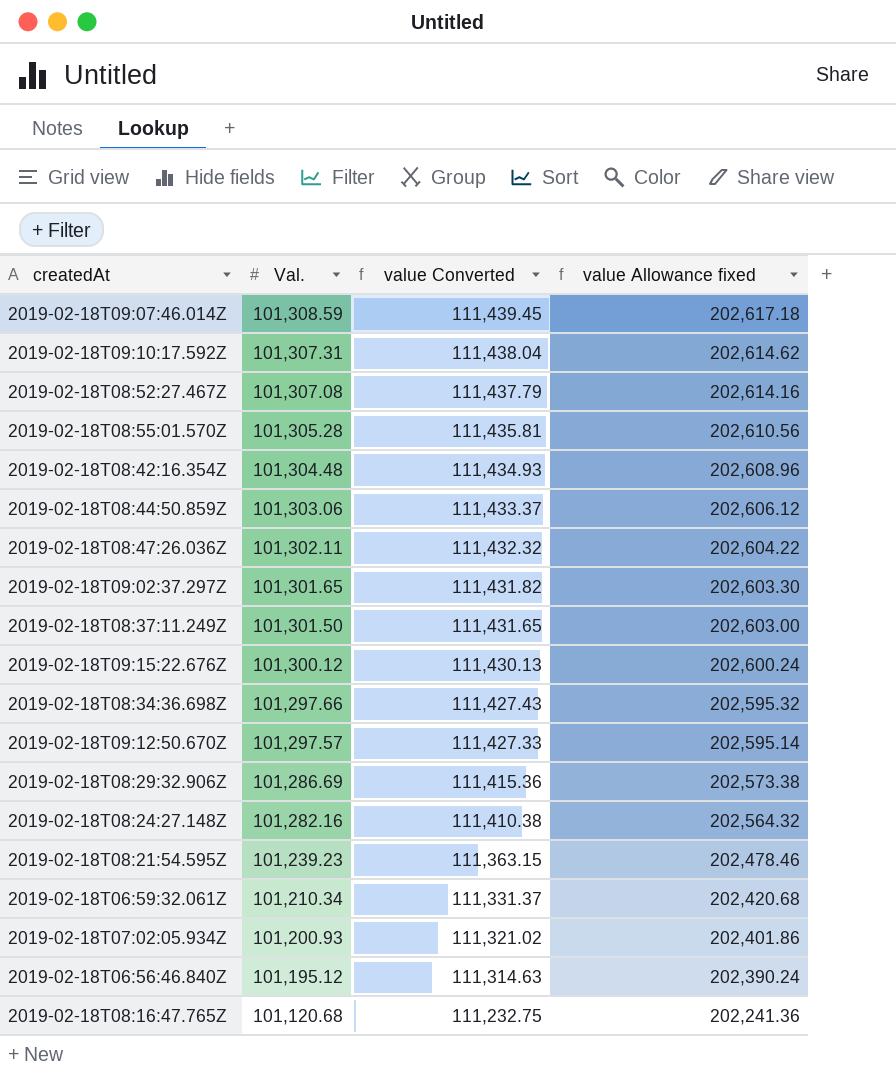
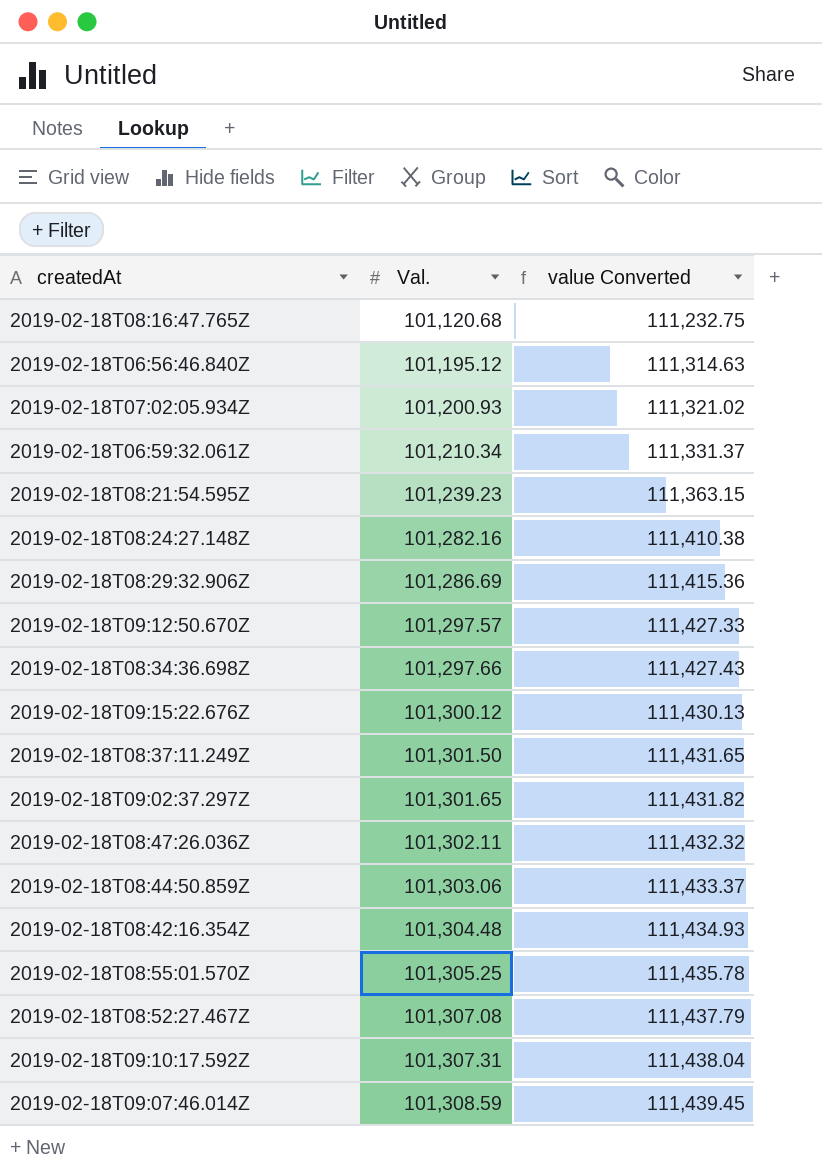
row order: Val. descending -> Val. ascending
column value Allowance fixed | formula: [Val.] * 2 -> none
2019-02-18T08:55:01.570Z | Val.: 101,305.28 -> 101,305.25
2019-02-18T08:55:01.570Z | value Converted: 111,435.81 -> 111,435.78

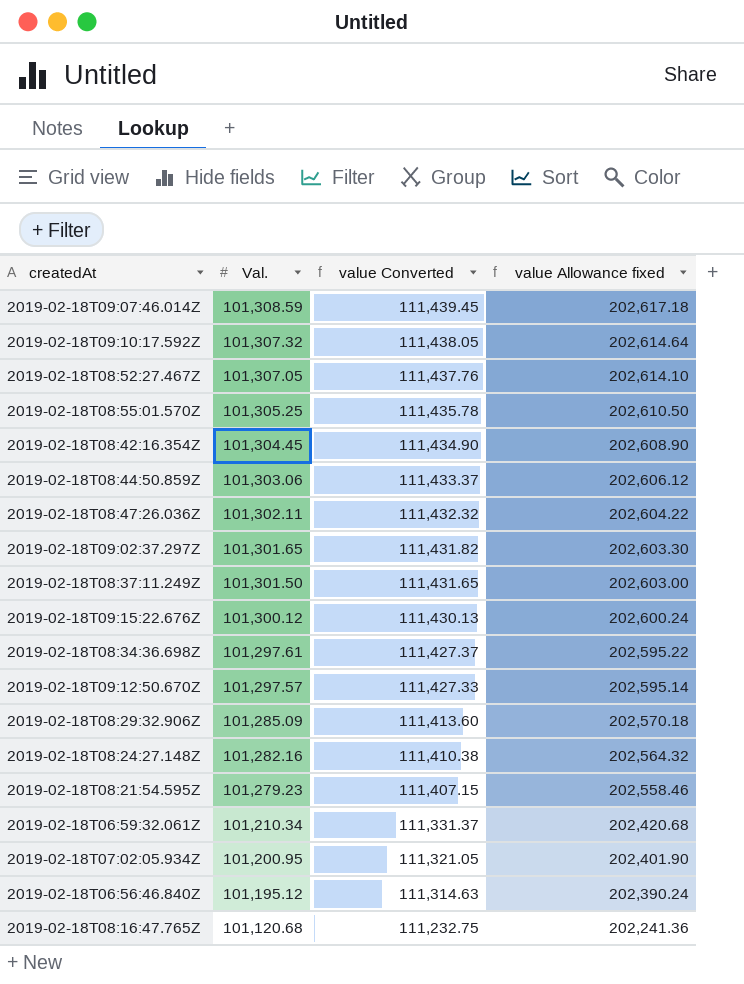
row order: Val. ascending -> Val. descending
column value Allowance fixed | formula: none -> [Val.] * 2
2019-02-18T09:10:17.592Z | Val.: 101,307.31 -> 101,307.32
2019-02-18T09:10:17.592Z | value Converted: 111,438.04 -> 111,438.05
2019-02-18T08:52:27.467Z | Val.: 101,307.08 -> 101,307.05
2019-02-18T08:52:27.467Z | value Converted: 111,437.79 -> 111,437.76
2019-02-18T08:42:16.354Z | Val.: 101,304.48 -> 101,304.45
2019-02-18T08:42:16.354Z | value Converted: 111,434.93 -> 111,434.90
2019-02-18T08:34:36.698Z | Val.: 101,297.66 -> 101,297.61
2019-02-18T08:34:36.698Z | value Converted: 111,427.43 -> 111,427.37
2019-02-18T08:29:32.906Z | Val.: 101,286.69 -> 101,285.09
2019-02-18T08:29:32.906Z | value Converted: 111,415.36 -> 111,413.60
2019-02-18T08:21:54.595Z | Val.: 101,239.23 -> 101,279.23
2019-02-18T08:21:54.595Z | value Converted: 111,363.15 -> 111,407.15
2019-02-18T07:02:05.934Z | Val.: 101,200.93 -> 101,200.95
2019-02-18T07:02:05.934Z | value Converted: 111,321.02 -> 111,321.05

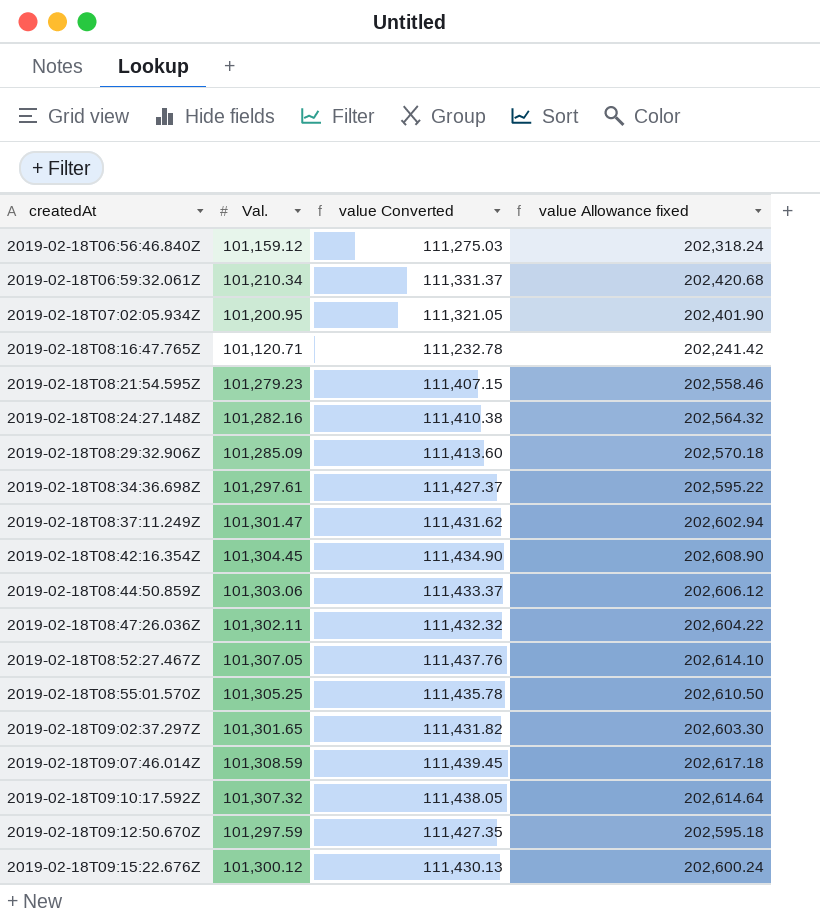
row order: Val. descending -> createdAt ascending
2019-02-18T06:56:46.840Z | Val.: 101,195.12 -> 101,159.12
2019-02-18T06:56:46.840Z | value Converted: 111,314.63 -> 111,275.03
2019-02-18T06:56:46.840Z | value Allowance fixed: 202,390.24 -> 202,318.24
2019-02-18T08:16:47.765Z | Val.: 101,120.68 -> 101,120.71
2019-02-18T08:16:47.765Z | value Converted: 111,232.75 -> 111,232.78
2019-02-18T08:16:47.765Z | value Allowance fixed: 202,241.36 -> 202,241.42
2019-02-18T08:37:11.249Z | Val.: 101,301.50 -> 101,301.47
2019-02-18T08:37:11.249Z | value Converted: 111,431.65 -> 111,431.62
2019-02-18T08:37:11.249Z | value Allowance fixed: 202,603.00 -> 202,602.94
2019-02-18T09:12:50.670Z | Val.: 101,297.57 -> 101,297.59
2019-02-18T09:12:50.670Z | value Converted: 111,427.33 -> 111,427.35
2019-02-18T09:12:50.670Z | value Allowance fixed: 202,595.14 -> 202,595.18

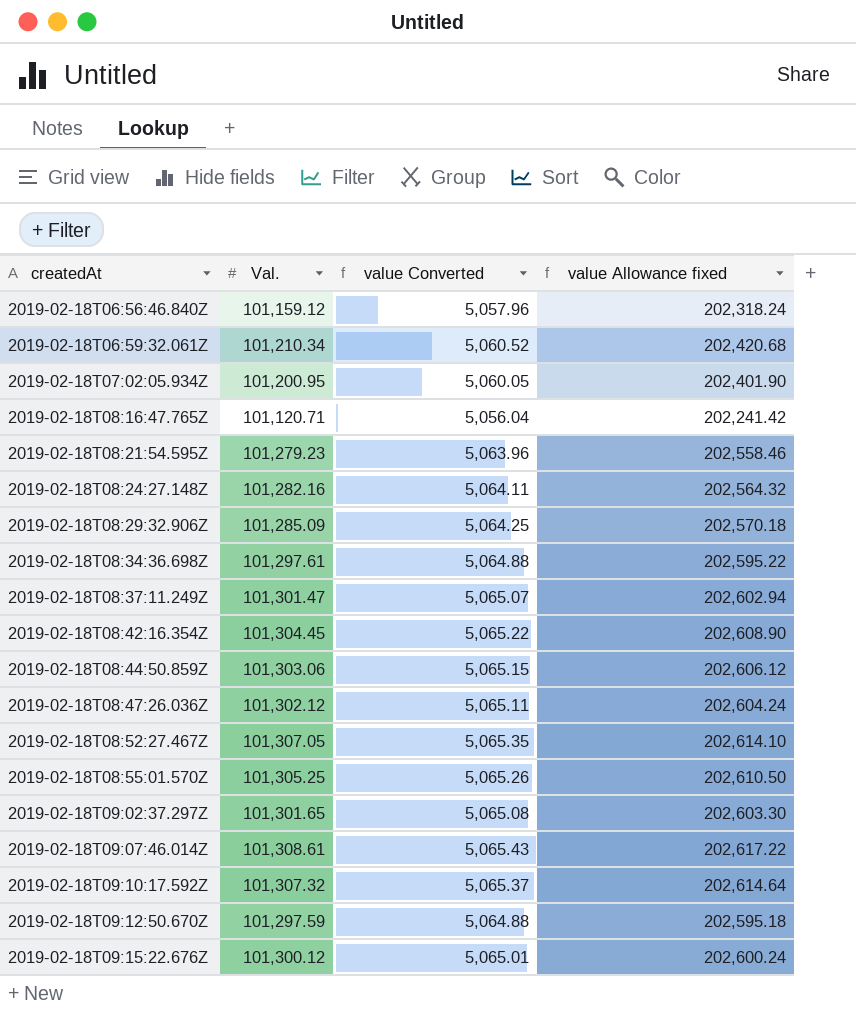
column value Converted | formula: [Val.] * 1.1 -> [Val.] * 0.05
2019-02-18T08:47:26.036Z | Val.: 101,302.11 -> 101,302.12
2019-02-18T08:47:26.036Z | value Allowance fixed: 202,604.22 -> 202,604.24
2019-02-18T09:07:46.014Z | Val.: 101,308.59 -> 101,308.61
2019-02-18T09:07:46.014Z | value Allowance fixed: 202,617.18 -> 202,617.22

